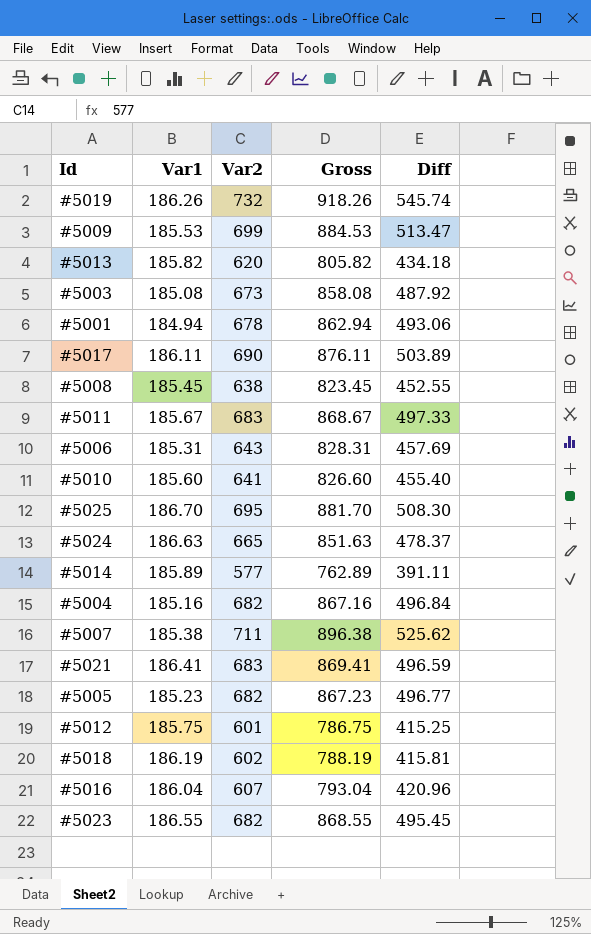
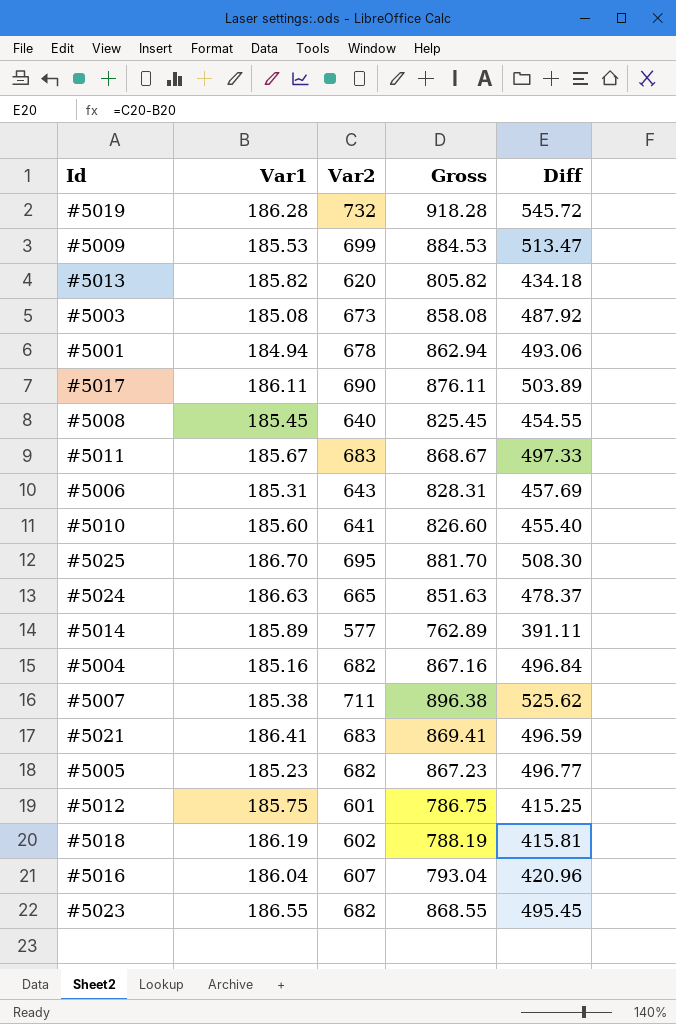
#5019 | Var1: 186.26 -> 186.28
#5019 | Gross: 918.26 -> 918.28
#5019 | Diff: 545.74 -> 545.72
#5008 | Var2: 638 -> 640
#5008 | Gross: 823.45 -> 825.45
#5008 | Diff: 452.55 -> 454.55

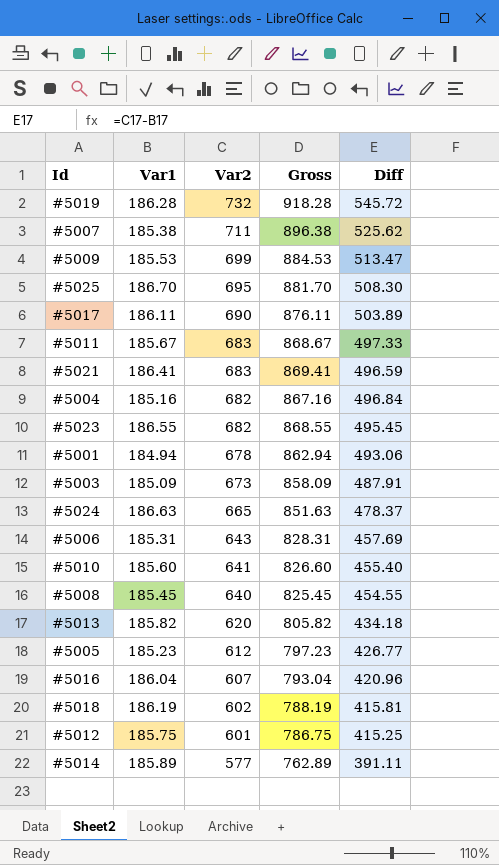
row order: none -> Var2 descending
#5003 | Var1: 185.08 -> 185.09
#5003 | Gross: 858.08 -> 858.09
#5003 | Diff: 487.92 -> 487.91
#5005 | Var2: 682 -> 612
#5005 | Gross: 867.23 -> 797.23
#5005 | Diff: 496.77 -> 426.77

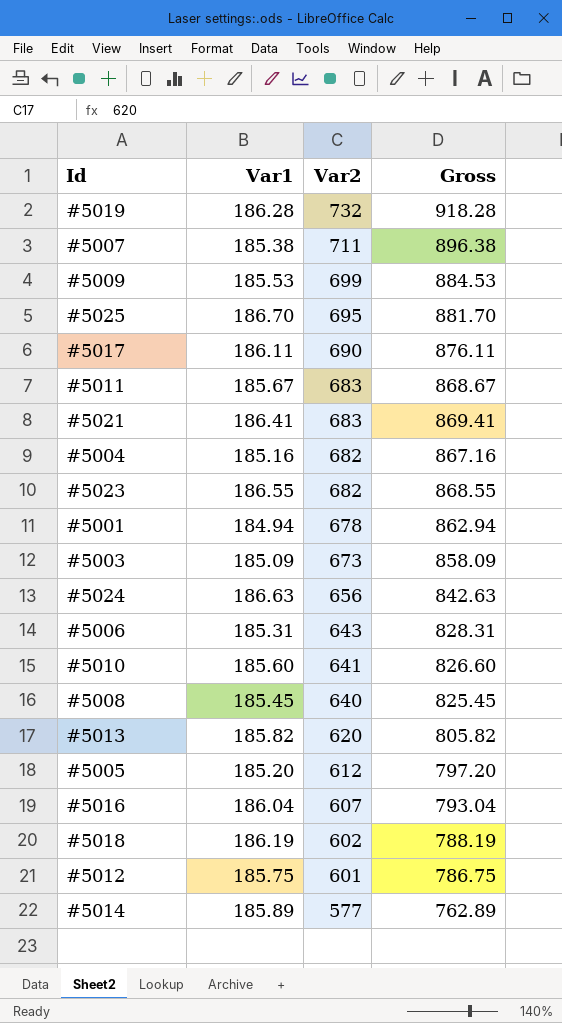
column Diff | formula: [Var2] - [Var1] -> none
#5024 | Var2: 665 -> 656
#5024 | Gross: 851.63 -> 842.63
#5005 | Var1: 185.23 -> 185.20
#5005 | Gross: 797.23 -> 797.20

